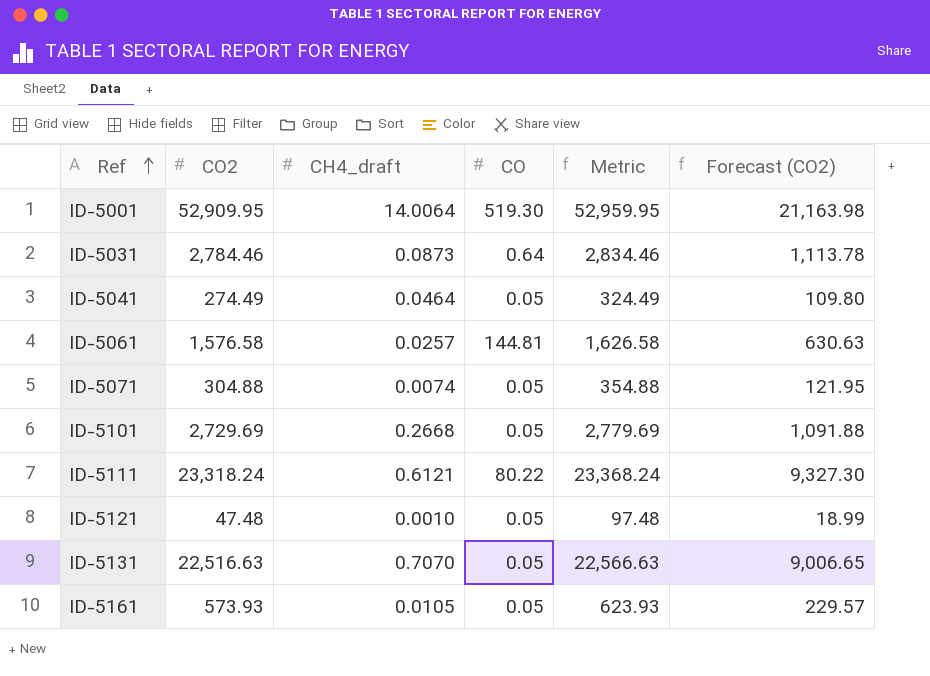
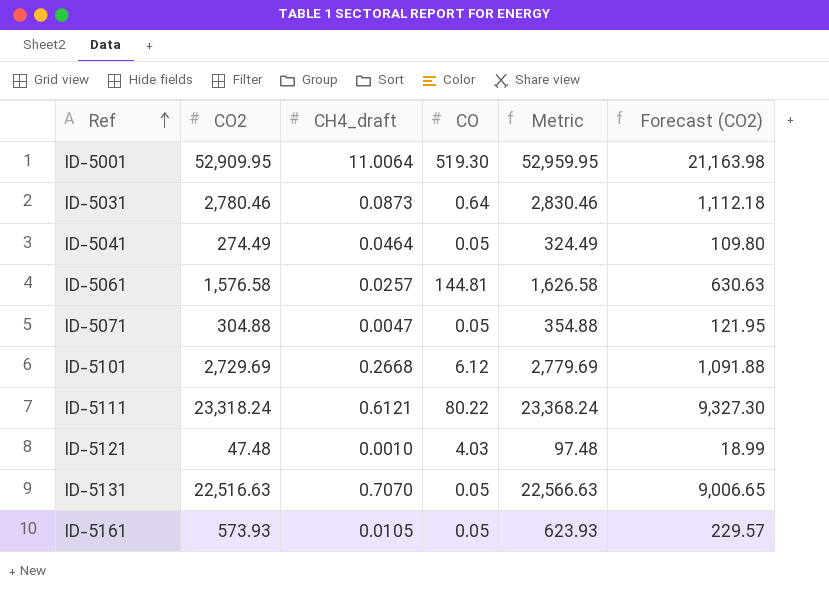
ID-5001 | CH4_draft: 14.0064 -> 11.0064
ID-5031 | CO2: 2,784.46 -> 2,780.46
ID-5031 | Metric: 2,834.46 -> 2,830.46
ID-5031 | Forecast (CO2): 1,113.78 -> 1,112.18
ID-5071 | CH4_draft: 0.0074 -> 0.0047
ID-5101 | CO: 0.05 -> 6.12
ID-5121 | CO: 0.05 -> 4.03

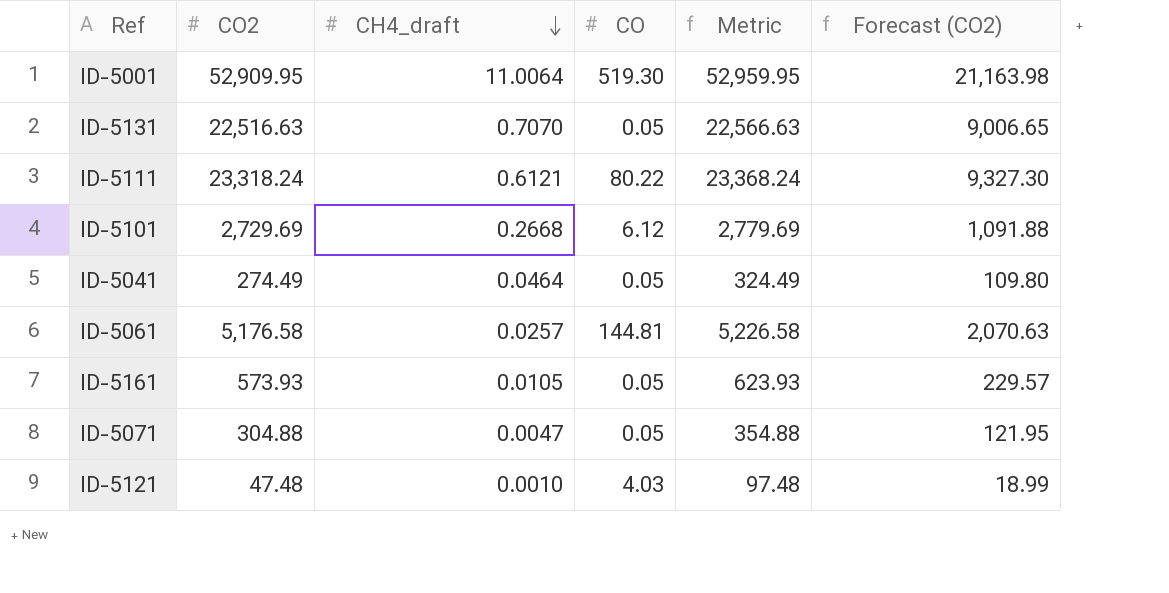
row order: Ref ascending -> CH4_draft descending
row ID-5031: 2,780.46 | 0.0873 | 0.64 | 2,830.46 | 1,112.18 -> none
ID-5061 | CO2: 1,576.58 -> 5,176.58
ID-5061 | Metric: 1,626.58 -> 5,226.58
ID-5061 | Forecast (CO2): 630.63 -> 2,070.63

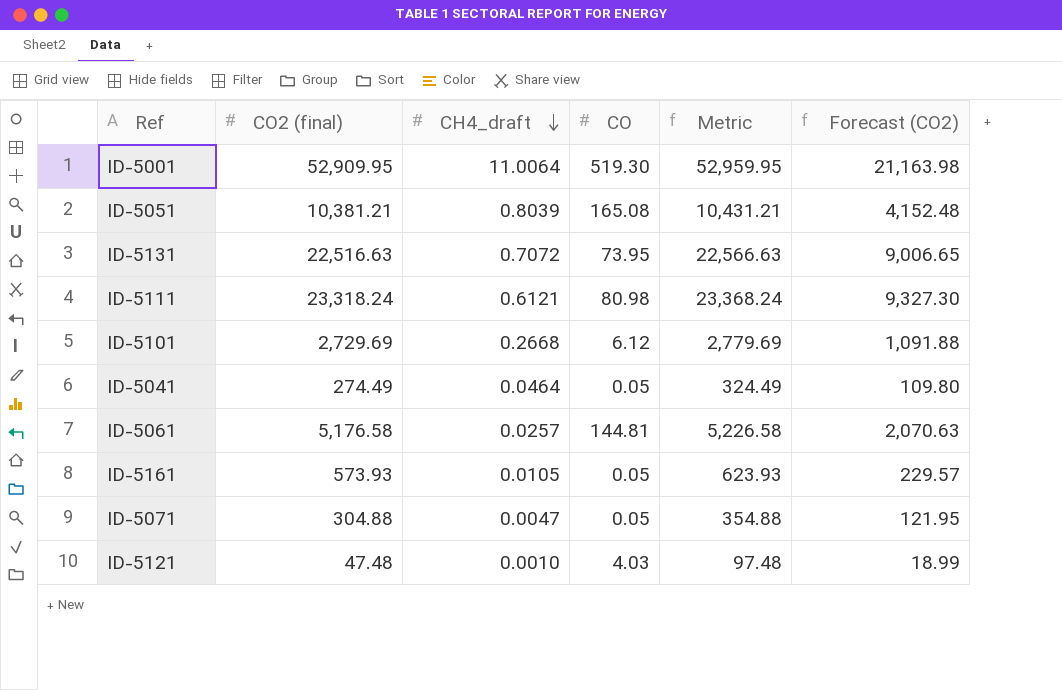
column name: CO2 -> CO2 (final)
row ID-5051: none -> 10,381.21 | 0.8039 | 165.08 | 10,431.21 | 4,152.48
ID-5131 | CH4_draft: 0.7070 -> 0.7072
ID-5131 | CO: 0.05 -> 73.95
ID-5111 | CO: 80.22 -> 80.98

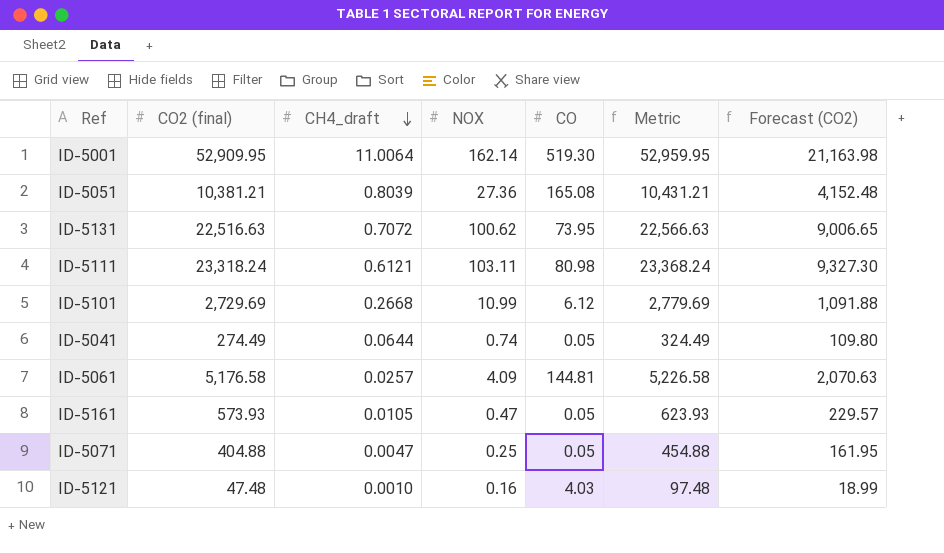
column NOX | position: none -> 4
ID-5041 | CH4_draft: 0.0464 -> 0.0644
ID-5071 | CO2 (final): 304.88 -> 404.88
ID-5071 | Metric: 354.88 -> 454.88
ID-5071 | Forecast (CO2): 121.95 -> 161.95

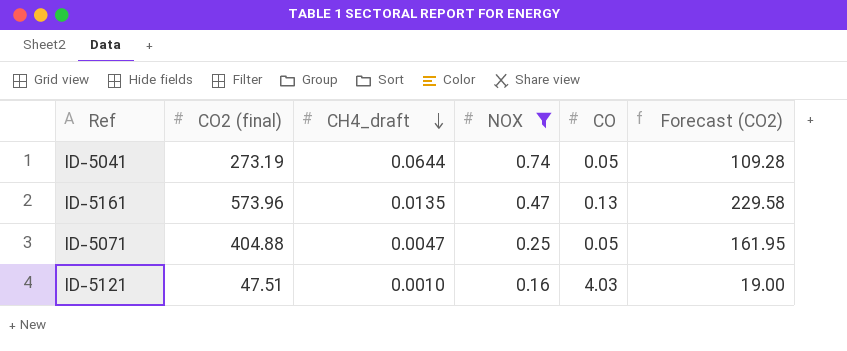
filter: none -> NOX <= 0.74
column Metric | formula: [CO2 (final)] + 50 -> none
ID-5041 | CO2 (final): 274.49 -> 273.19
ID-5041 | Forecast (CO2): 109.80 -> 109.28
ID-5161 | CO2 (final): 573.93 -> 573.96
ID-5161 | CH4_draft: 0.0105 -> 0.0135
ID-5161 | CO: 0.05 -> 0.13
ID-5161 | Forecast (CO2): 229.57 -> 229.58
ID-5121 | CO2 (final): 47.48 -> 47.51
ID-5121 | Forecast (CO2): 18.99 -> 19.00

